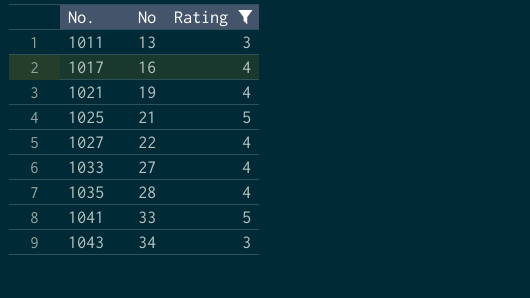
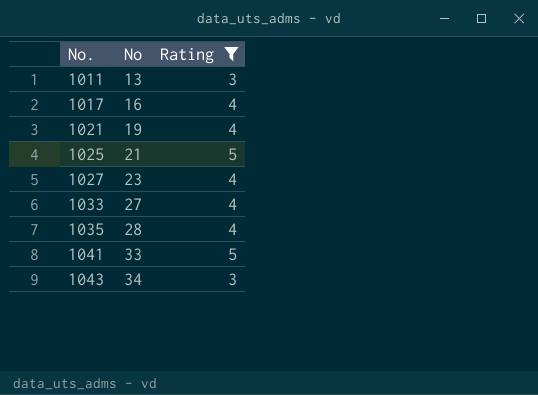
1027 | No: 22 -> 23

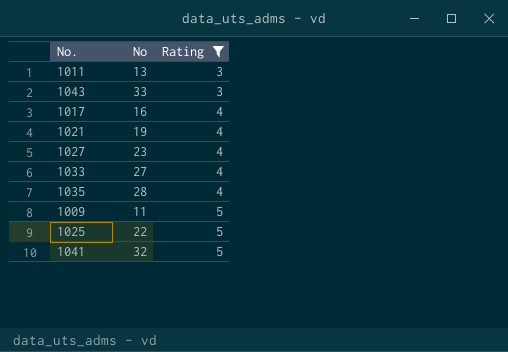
row order: No. ascending -> Rating ascending
1043 | No: 34 -> 33
row 1009: none -> 11 | 5
1025 | No: 21 -> 22
1041 | No: 33 -> 32

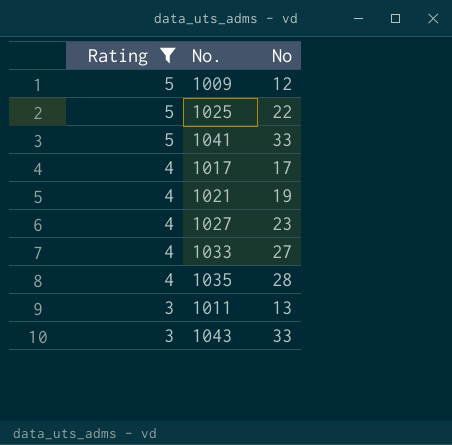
row order: Rating ascending -> Rating descending
column Rating | position: 3 -> 1
1009 | No: 11 -> 12
1041 | No: 32 -> 33
1017 | No: 16 -> 17

